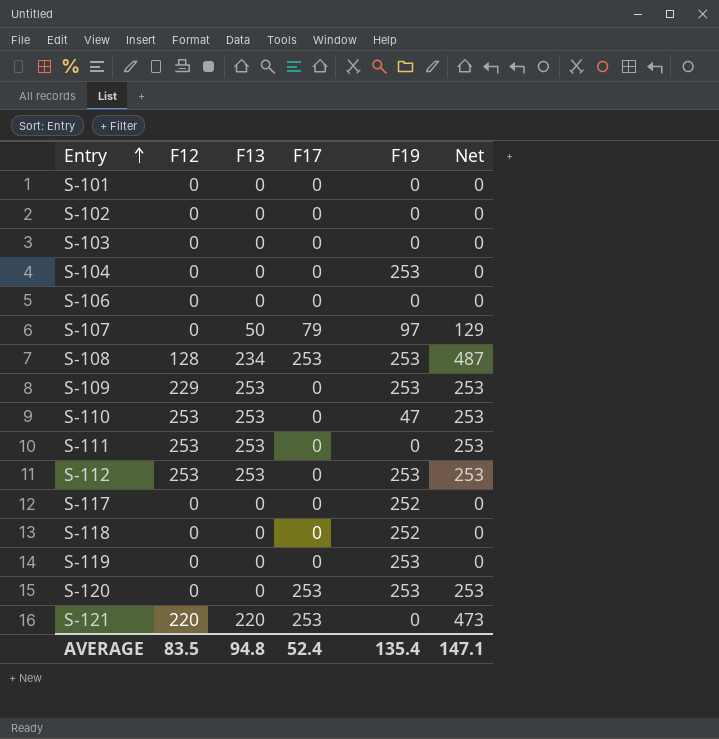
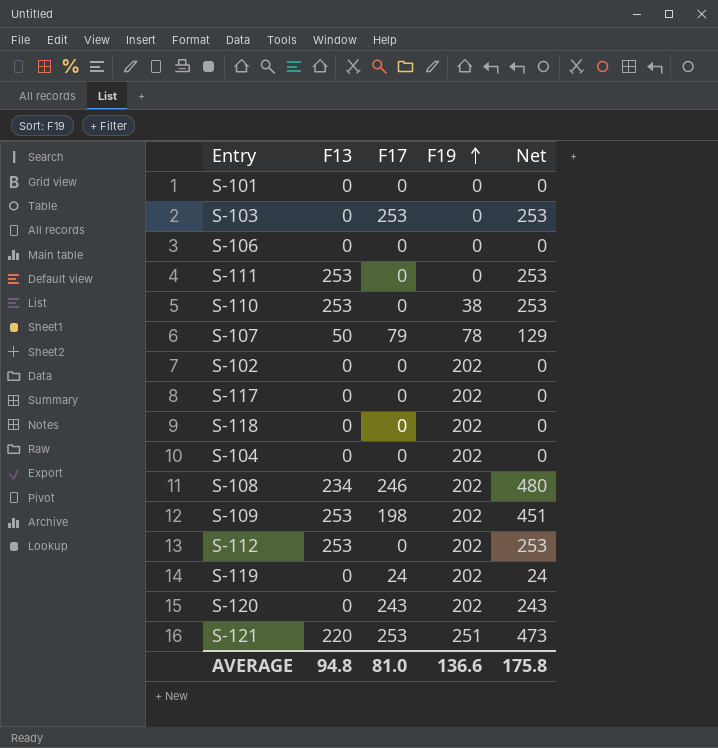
row order: Entry ascending -> F19 ascending
column F12 | position: 2 -> none
S-103 | F17: 0 -> 253
S-103 | Net: 0 -> 253
S-110 | F19: 47 -> 38
S-107 | F19: 97 -> 78
S-102 | F19: 0 -> 202
S-117 | F19: 252 -> 202
S-118 | F19: 252 -> 202
S-104 | F19: 253 -> 202
S-108 | F17: 253 -> 246
S-108 | F19: 253 -> 202
S-108 | Net: 487 -> 480
S-109 | F17: 0 -> 198
S-109 | F19: 253 -> 202
S-109 | Net: 253 -> 451
S-112 | F19: 253 -> 202
S-119 | F17: 0 -> 24
S-119 | F19: 253 -> 202
S-119 | Net: 0 -> 24
S-120 | F17: 253 -> 243
S-120 | F19: 253 -> 202
S-120 | Net: 253 -> 243
S-121 | F19: 0 -> 251
AVERAGE | F17: 52.4 -> 81.0
AVERAGE | F19: 135.4 -> 136.6
AVERAGE | Net: 147.1 -> 175.8

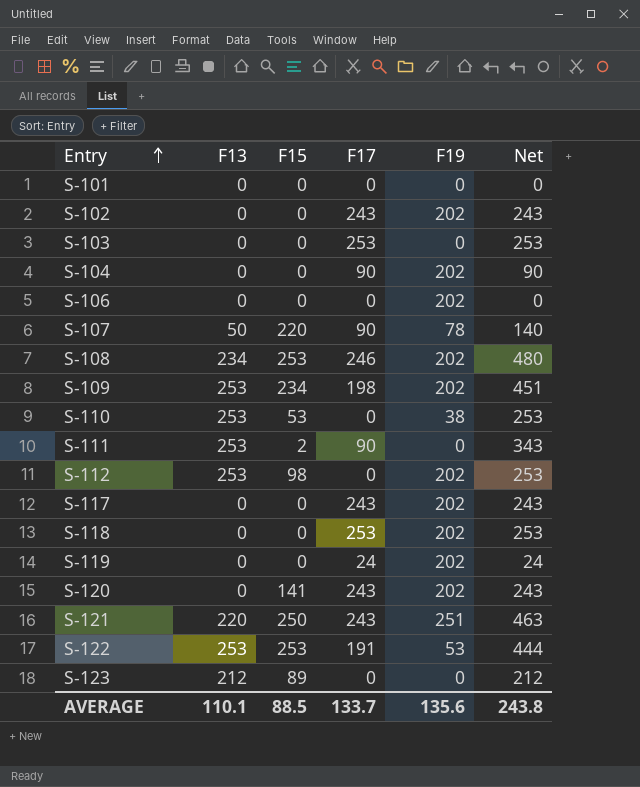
row order: F19 ascending -> Entry ascending
column F15 | position: none -> 3
S-102 | F17: 0 -> 243
S-102 | Net: 0 -> 243
S-104 | F17: 0 -> 90
S-104 | Net: 0 -> 90
S-106 | F19: 0 -> 202
S-107 | F17: 79 -> 90
S-107 | Net: 129 -> 140
S-111 | F17: 0 -> 90
S-111 | Net: 253 -> 343
S-117 | F17: 0 -> 243
S-117 | Net: 0 -> 243
S-118 | F17: 0 -> 253
S-118 | Net: 0 -> 253
S-121 | F17: 253 -> 243
S-121 | Net: 473 -> 463
row S-122: none -> 253 | 253 | 191 | 53 | 444
row S-123: none -> 212 | 89 | 0 | 0 | 212
AVERAGE | F13: 94.8 -> 110.1
AVERAGE | F17: 81.0 -> 133.7
AVERAGE | F19: 136.6 -> 135.6
AVERAGE | Net: 175.8 -> 243.8

